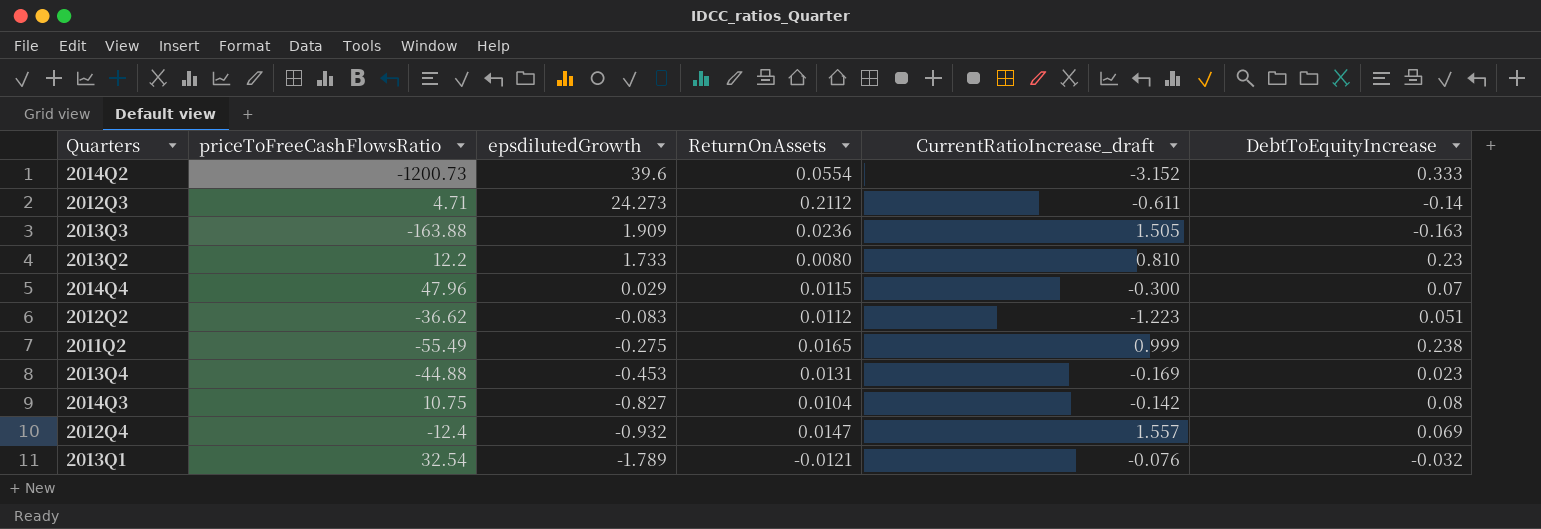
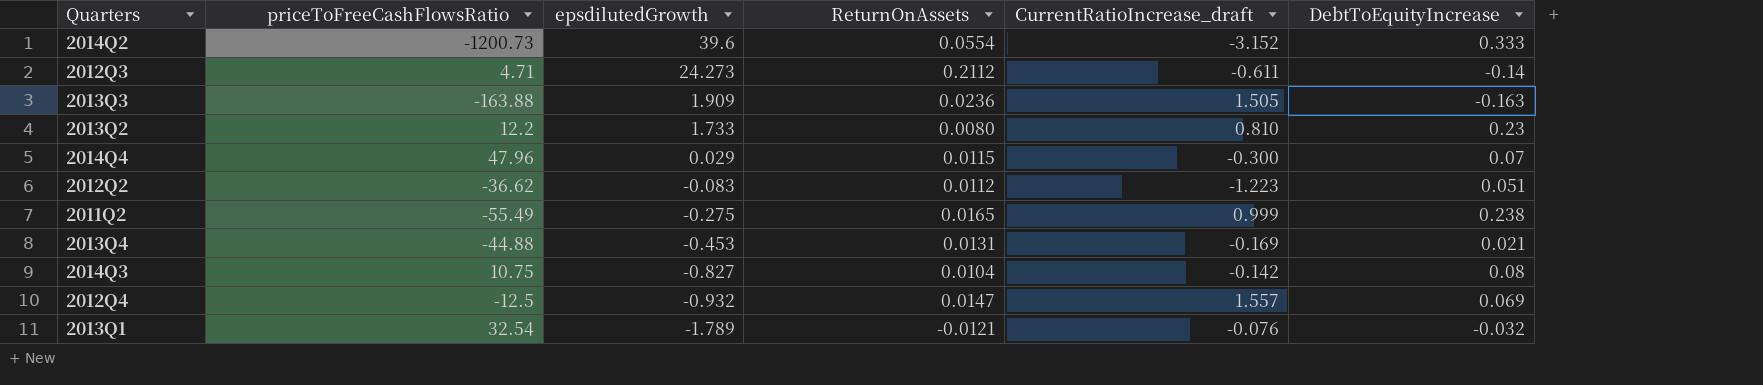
2013Q4 | DebtToEquityIncrease: 0.023 -> 0.021
2012Q4 | priceToFreeCashFlowsRatio: -12.4 -> -12.5

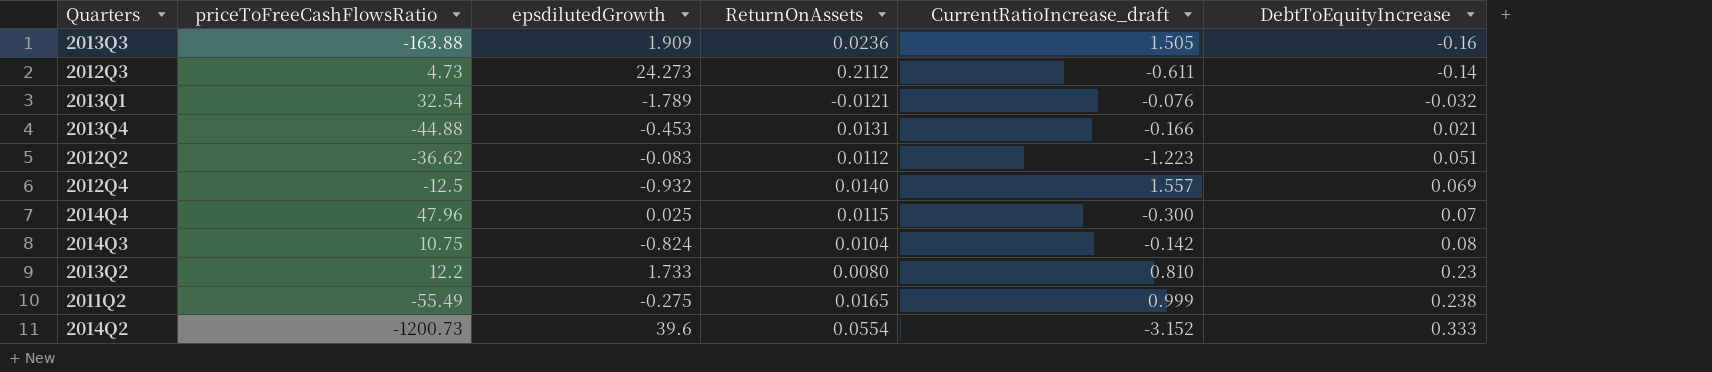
row order: epsdilutedGrowth descending -> DebtToEquityIncrease ascending
2013Q3 | DebtToEquityIncrease: -0.163 -> -0.16
2012Q3 | priceToFreeCashFlowsRatio: 4.71 -> 4.73
2013Q4 | CurrentRatioIncrease_draft: -0.169 -> -0.166
2012Q4 | ReturnOnAssets: 0.0147 -> 0.0140
2014Q4 | epsdilutedGrowth: 0.029 -> 0.025
2014Q3 | epsdilutedGrowth: -0.827 -> -0.824

